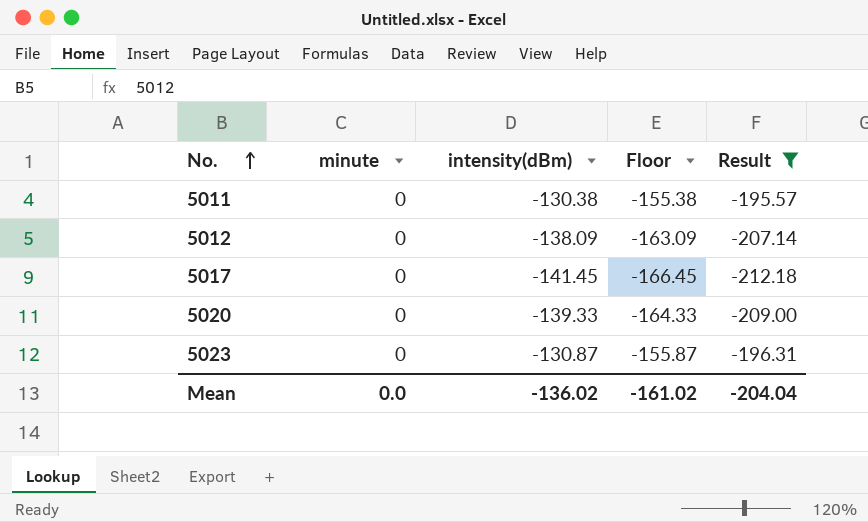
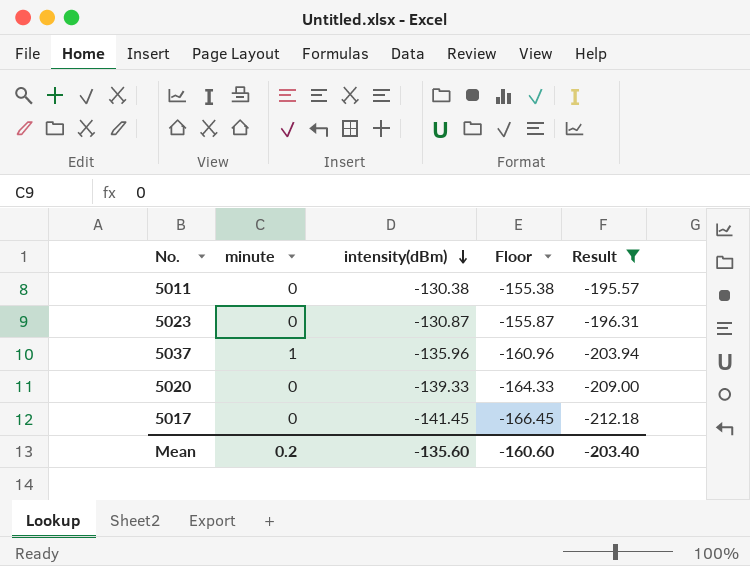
row order: No. ascending -> intensity(dBm) descending
row 5012: 0 | -138.09 | -163.09 | -207.14 -> none
row 5037: none -> 1 | -135.96 | -160.96 | -203.94
Mean | minute: 0.0 -> 0.2
Mean | intensity(dBm): -136.02 -> -135.60
Mean | Floor: -161.02 -> -160.60
Mean | Result: -204.04 -> -203.40

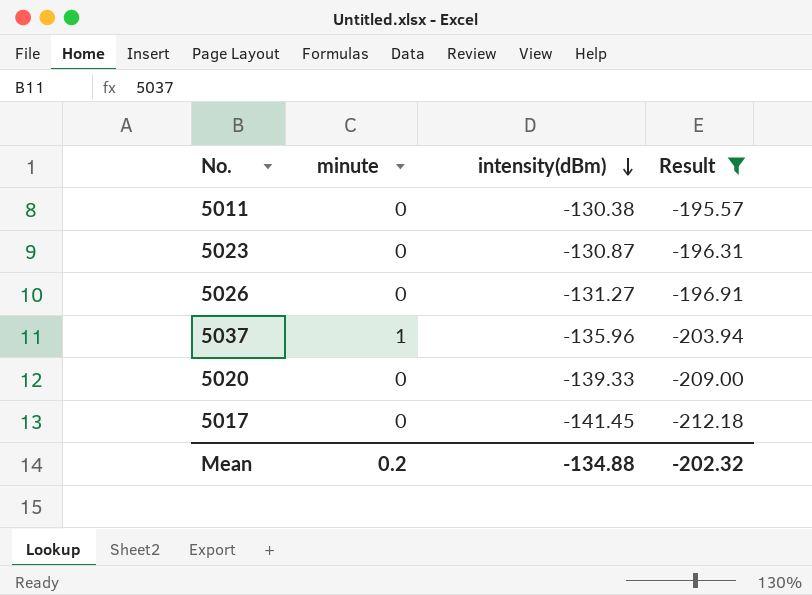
column Floor | formula: [intensity(dBm)] - 25 -> none
row 5026: none -> 0 | -131.27 | -196.91
Mean | intensity(dBm): -135.60 -> -134.88
Mean | Result: -203.40 -> -202.32

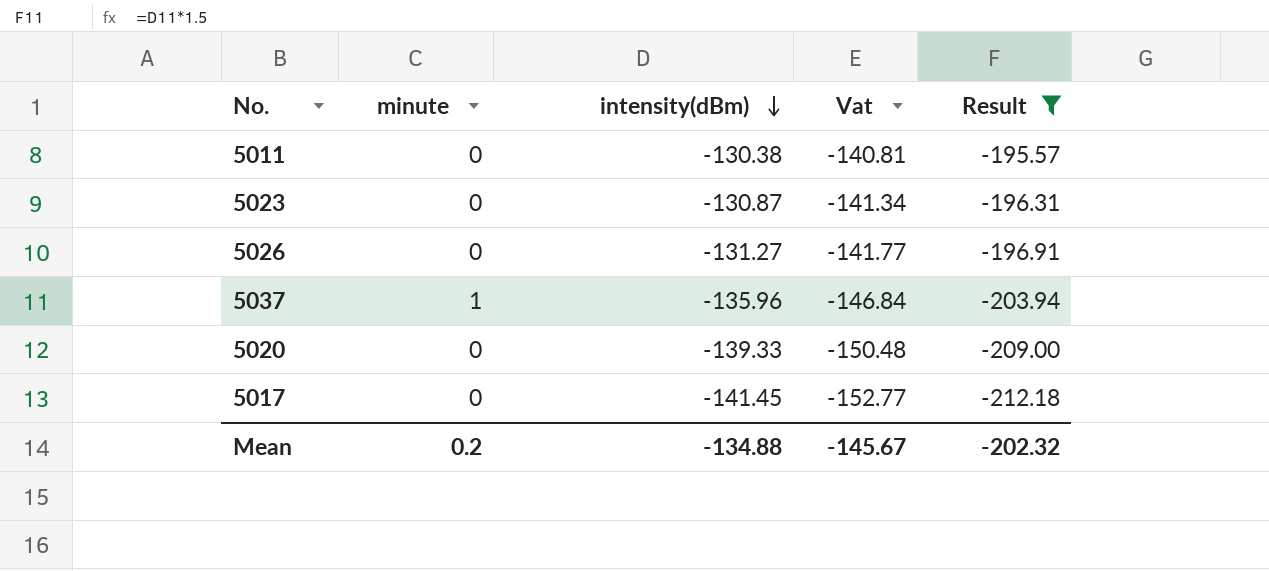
column Vat | formula: none -> [intensity(dBm)] * 1.08

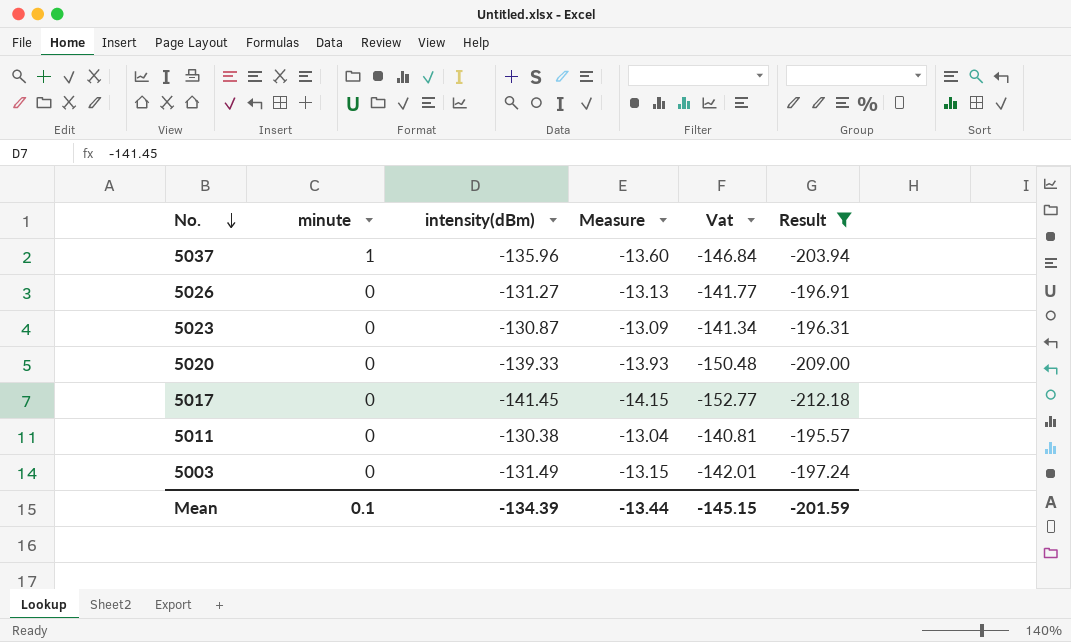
row order: intensity(dBm) descending -> No. descending
column Measure | formula: none -> [intensity(dBm)] * 0.1
row 5003: none -> 0 | -131.49 | -13.15 | -142.01 | -197.24
Mean | minute: 0.2 -> 0.1
Mean | intensity(dBm): -134.88 -> -134.39
Mean | Vat: -145.67 -> -145.15
Mean | Result: -202.32 -> -201.59

